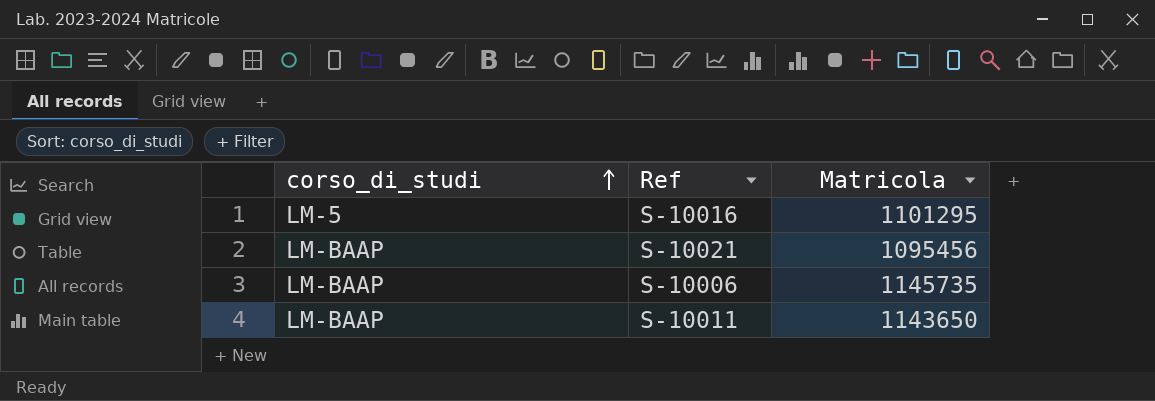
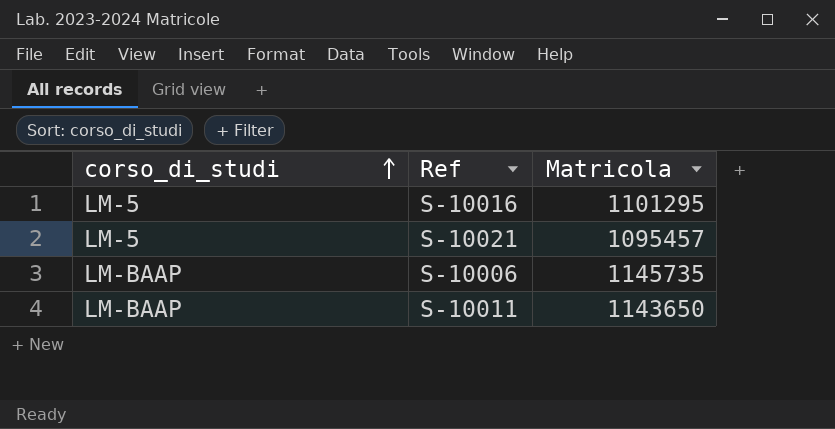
S-10021 | corso_di_studi: LM-BAAP -> LM-5
S-10021 | Matricola: 1095456 -> 1095457

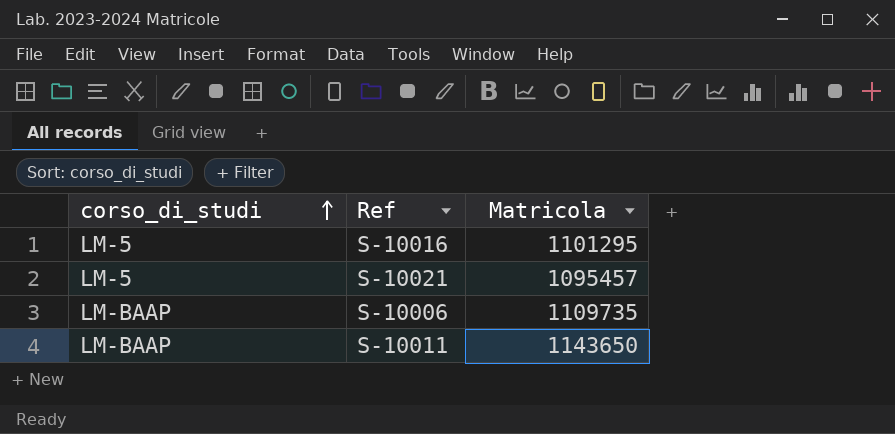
S-10006 | Matricola: 1145735 -> 1109735

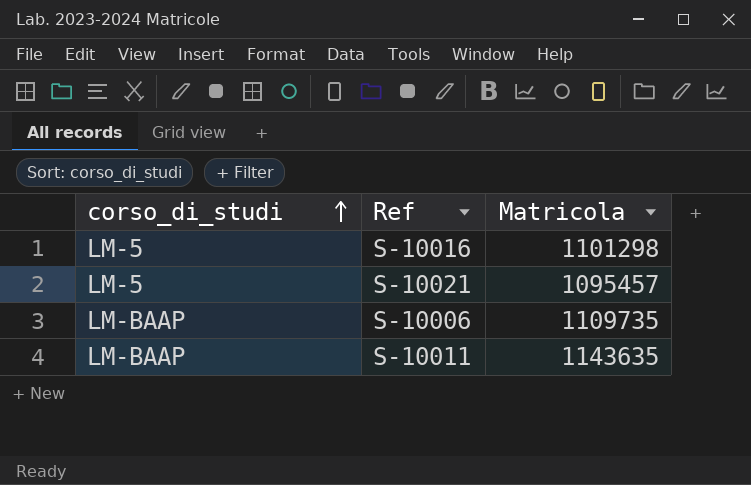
S-10016 | Matricola: 1101295 -> 1101298
S-10011 | Matricola: 1143650 -> 1143635

